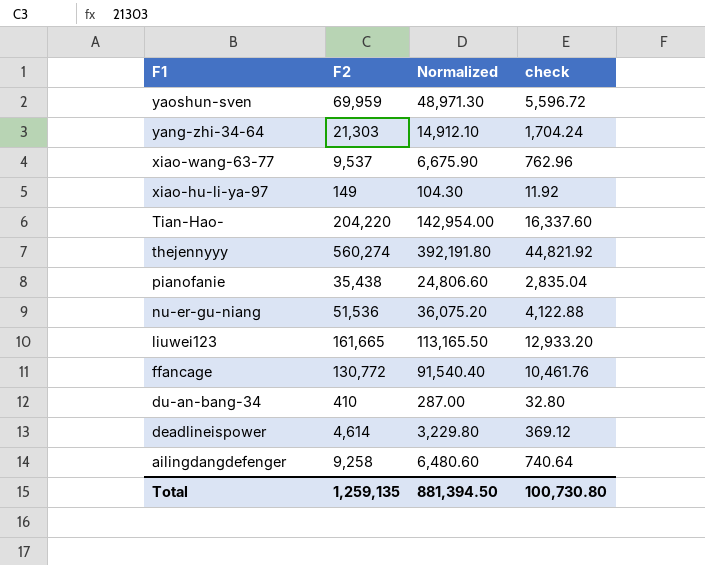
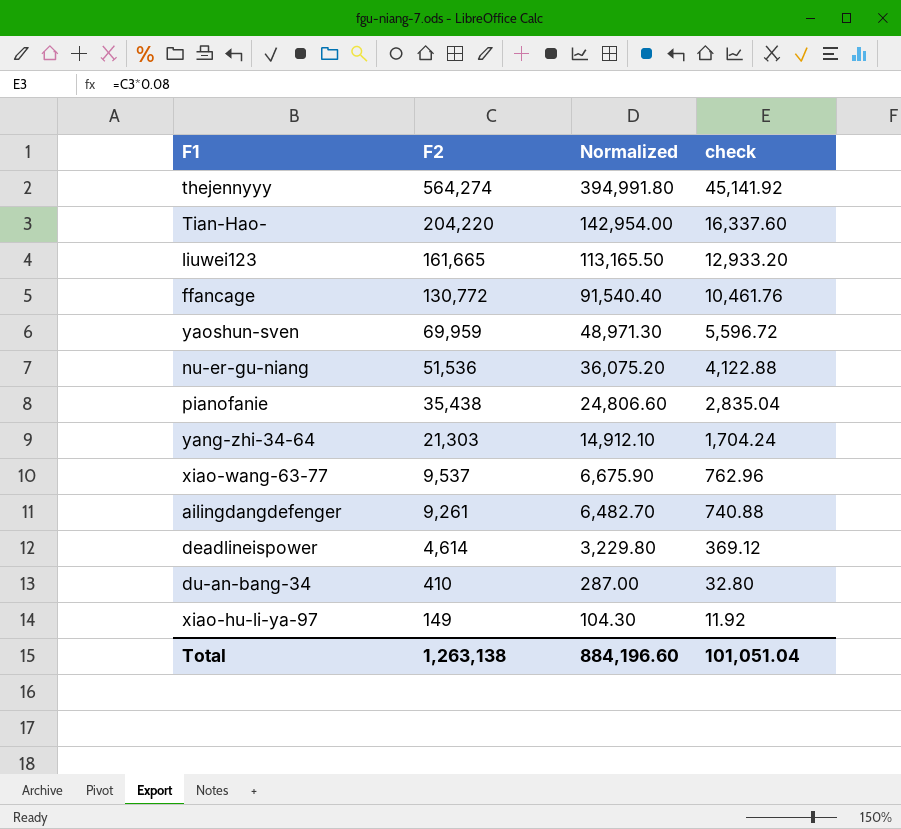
row order: F1 descending -> F2 descending
thejennyyy | F2: 560,274 -> 564,274
thejennyyy | Normalized: 392,191.80 -> 394,991.80
thejennyyy | check: 44,821.92 -> 45,141.92
ailingdangdefenger | F2: 9,258 -> 9,261
ailingdangdefenger | Normalized: 6,480.60 -> 6,482.70
ailingdangdefenger | check: 740.64 -> 740.88
Total | F2: 1,259,135 -> 1,263,138
Total | Normalized: 881,394.50 -> 884,196.60
Total | check: 100,730.80 -> 101,051.04

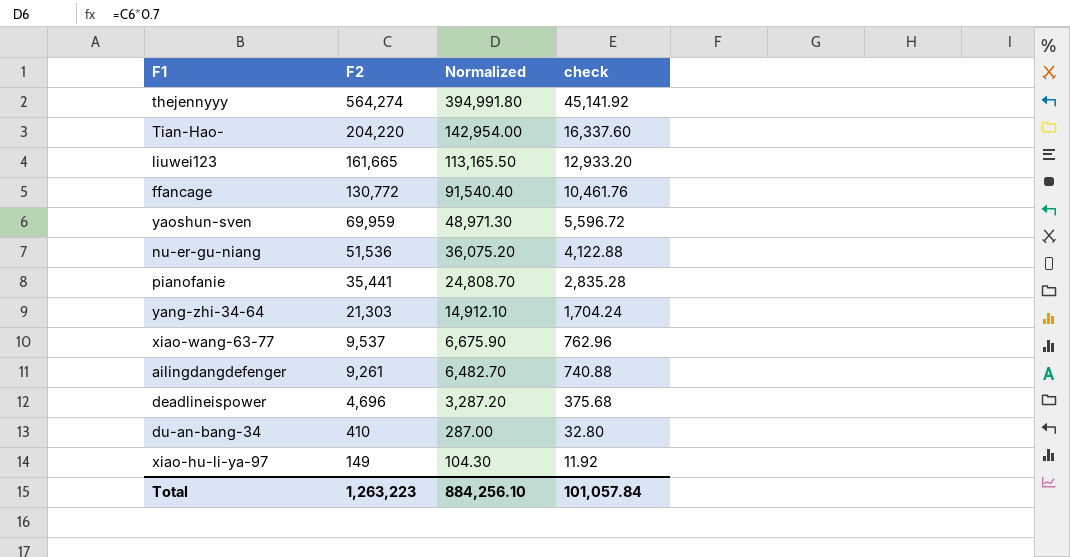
pianofanie | F2: 35,438 -> 35,441
pianofanie | Normalized: 24,806.60 -> 24,808.70
pianofanie | check: 2,835.04 -> 2,835.28
deadlineispower | F2: 4,614 -> 4,696
deadlineispower | Normalized: 3,229.80 -> 3,287.20
deadlineispower | check: 369.12 -> 375.68
Total | F2: 1,263,138 -> 1,263,223
Total | Normalized: 884,196.60 -> 884,256.10
Total | check: 101,051.04 -> 101,057.84

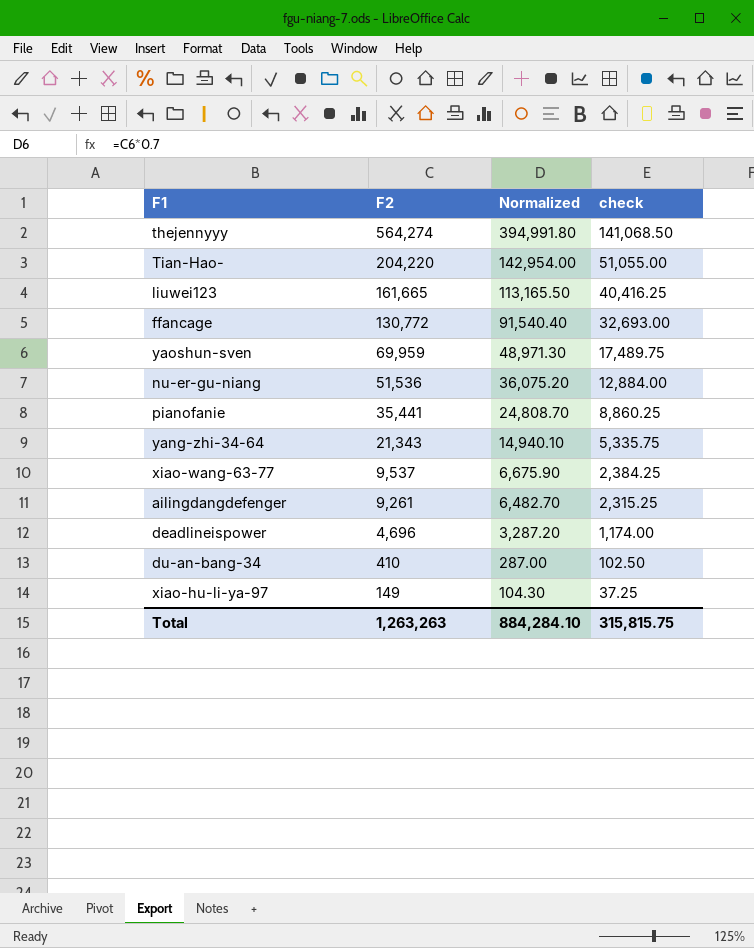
column check | formula: [F2] * 0.08 -> [F2] * 0.25
yang-zhi-34-64 | F2: 21,303 -> 21,343
yang-zhi-34-64 | Normalized: 14,912.10 -> 14,940.10
Total | F2: 1,263,223 -> 1,263,263
Total | Normalized: 884,256.10 -> 884,284.10
Total | check: 101,057.84 -> 315,815.75

